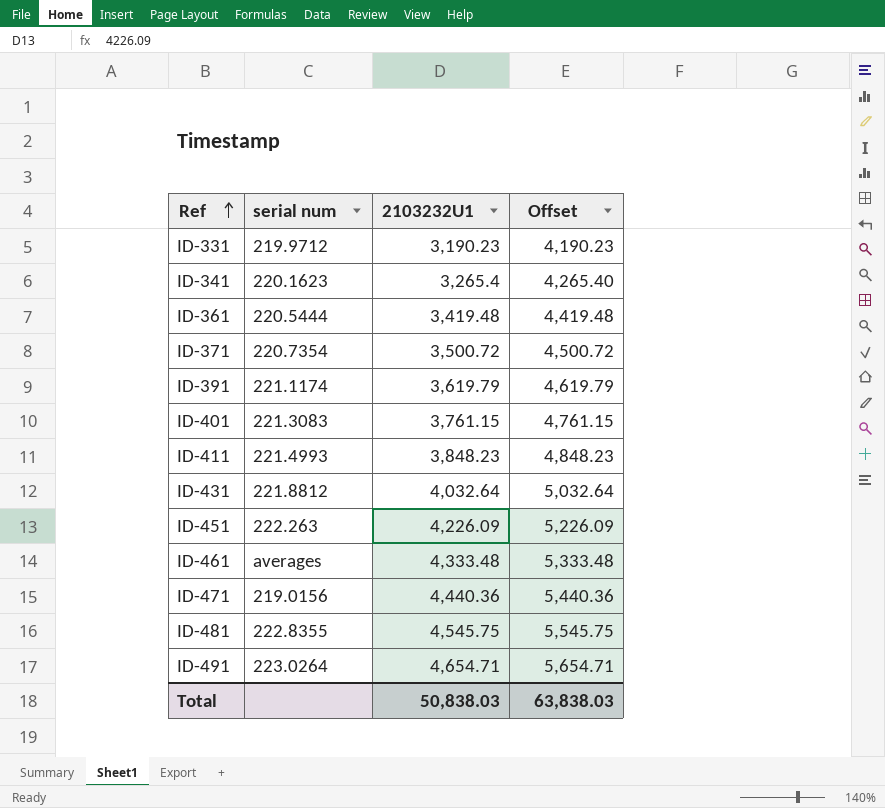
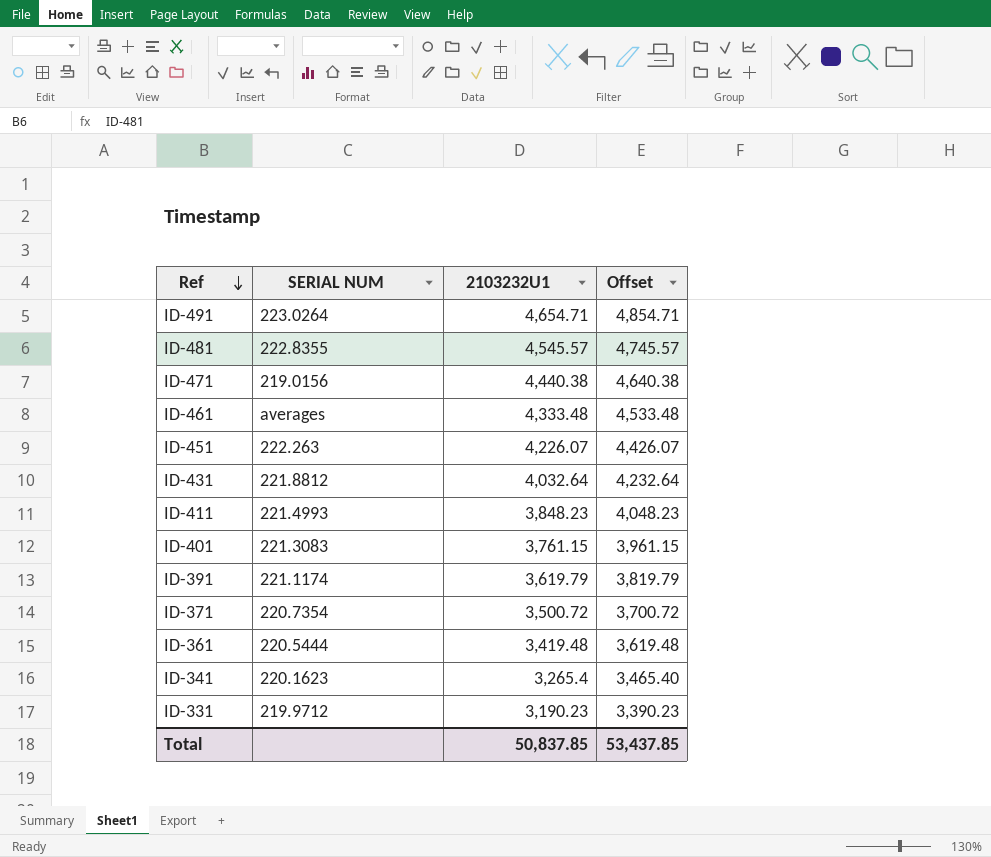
row order: Ref ascending -> Ref descending
column name: serial num -> SERIAL NUM
column Offset | formula: [2103232U1] + 1000 -> [2103232U1] + 200
ID-481 | 2103232U1: 4,545.75 -> 4,545.57
ID-471 | 2103232U1: 4,440.36 -> 4,440.38
ID-451 | 2103232U1: 4,226.09 -> 4,226.07
Total | 2103232U1: 50,838.03 -> 50,837.85
Total | Offset: 63,838.03 -> 53,437.85

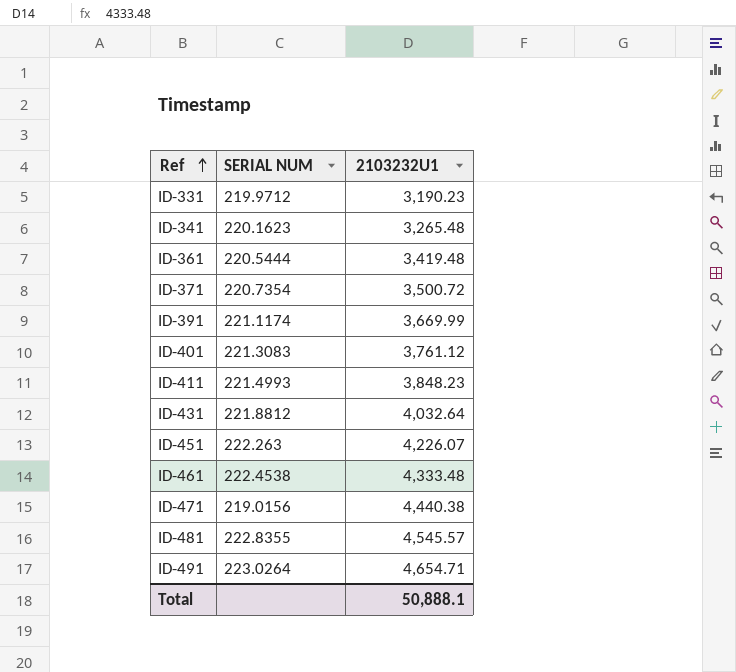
row order: Ref descending -> Ref ascending
column Offset | formula: [2103232U1] + 200 -> none
ID-341 | 2103232U1: 3,265.4 -> 3,265.48
ID-391 | 2103232U1: 3,619.79 -> 3,669.99
ID-401 | 2103232U1: 3,761.15 -> 3,761.12
ID-461 | SERIAL NUM: averages -> 222.4538
Total | 2103232U1: 50,837.85 -> 50,888.1

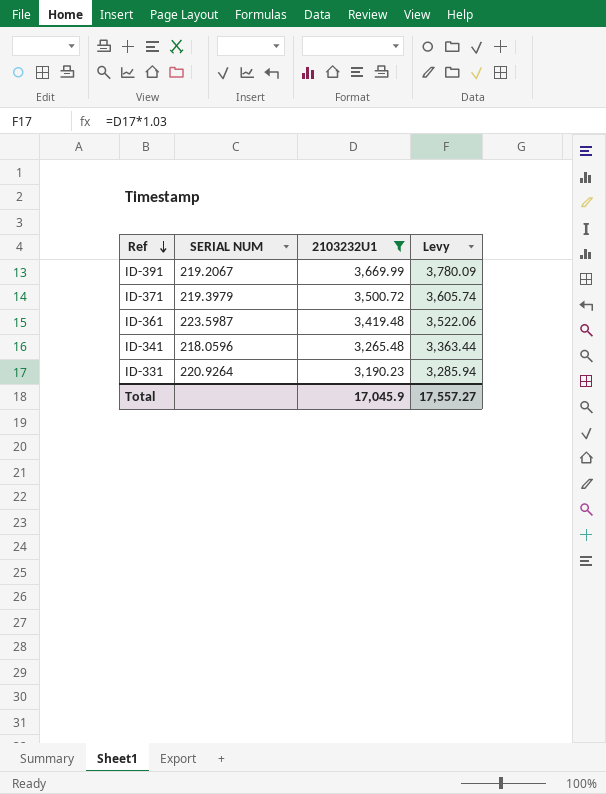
filter: none -> 2103232U1 <= 3,669.99
row order: Ref ascending -> Ref descending
column Levy | formula: none -> [2103232U1] * 1.03
ID-391 | SERIAL NUM: 221.1174 -> 219.2067
ID-371 | SERIAL NUM: 220.7354 -> 219.3979
ID-361 | SERIAL NUM: 220.5444 -> 223.5987
ID-341 | SERIAL NUM: 220.1623 -> 218.0596
ID-331 | SERIAL NUM: 219.9712 -> 220.9264
Total | 2103232U1: 50,888.1 -> 17,045.9

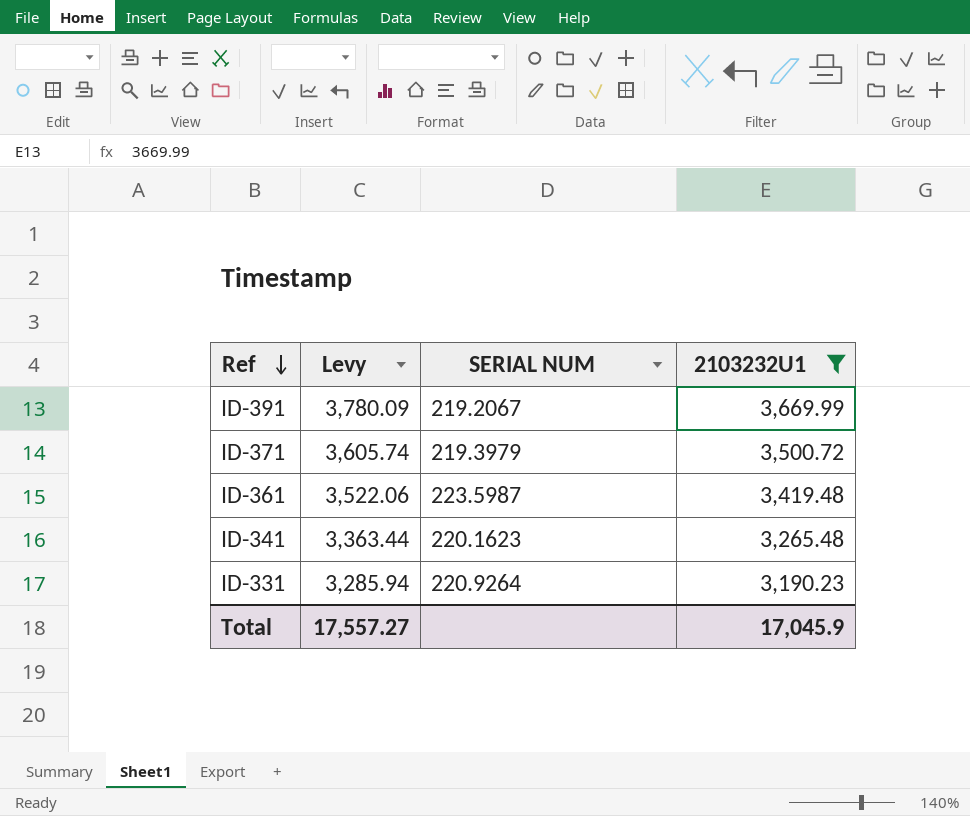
column Levy | position: 4 -> 2
ID-341 | SERIAL NUM: 218.0596 -> 220.1623

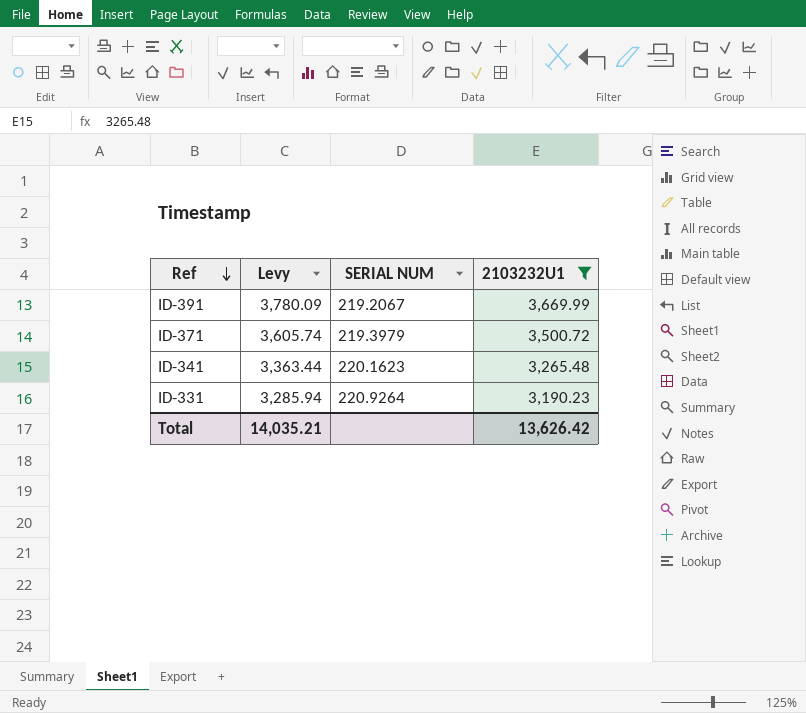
row ID-361: 3,522.06 | 223.5987 | 3,419.48 -> none
Total | Levy: 17,557.27 -> 14,035.21
Total | 2103232U1: 17,045.9 -> 13,626.42

